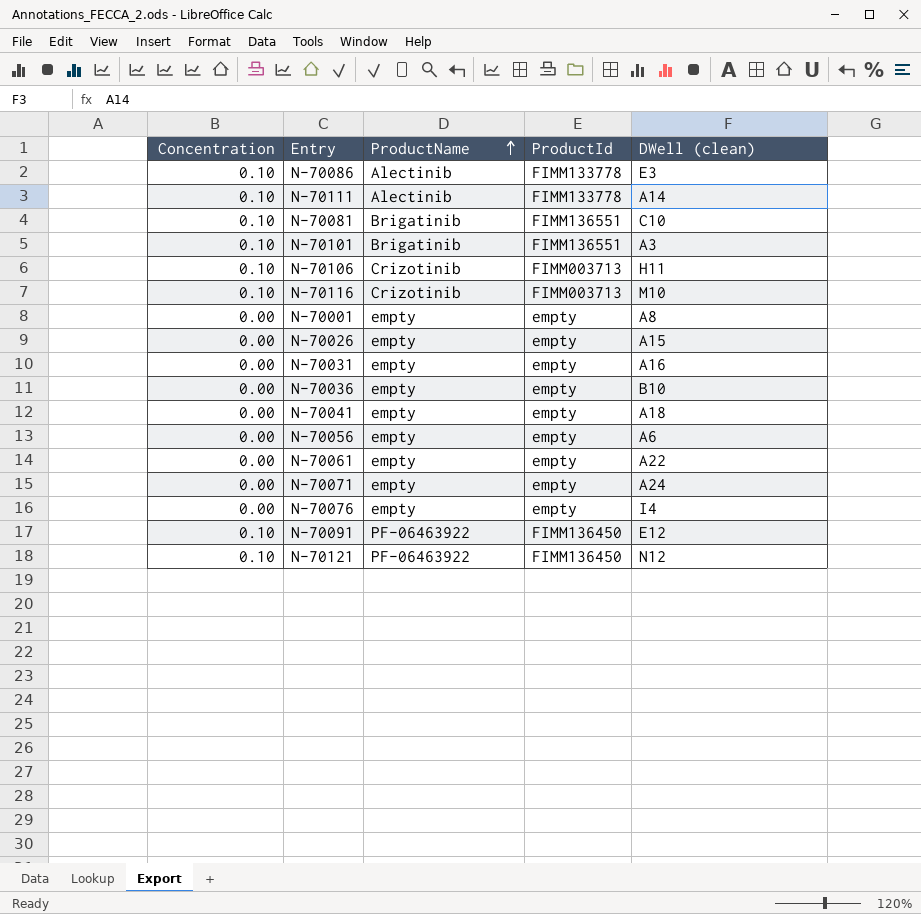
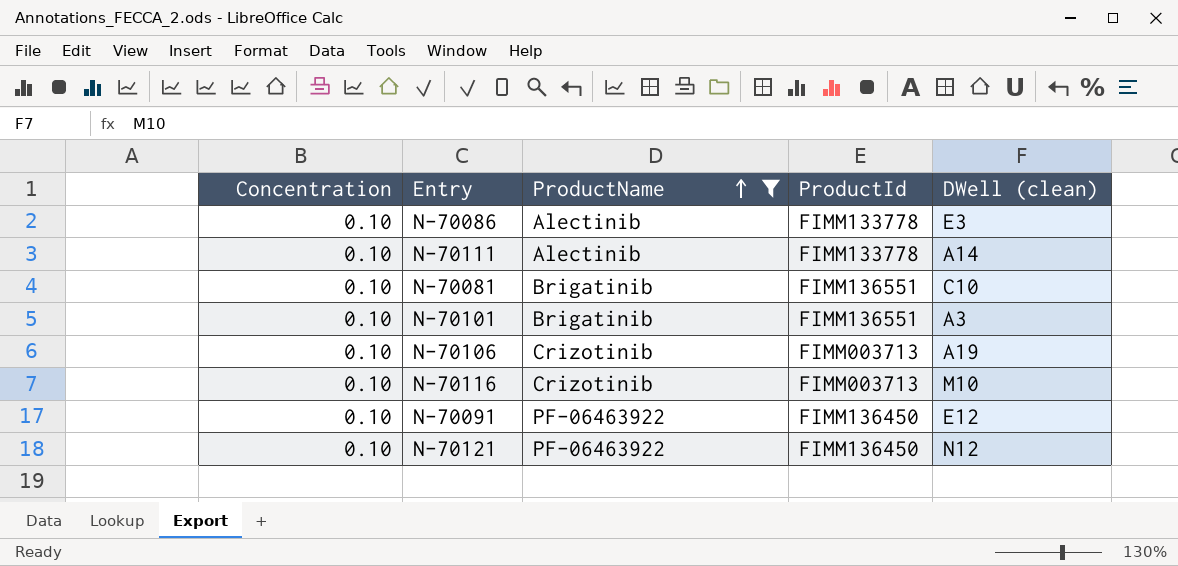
filter: none -> ProductName != empty
N-70106 | DWell (clean): H11 -> A19

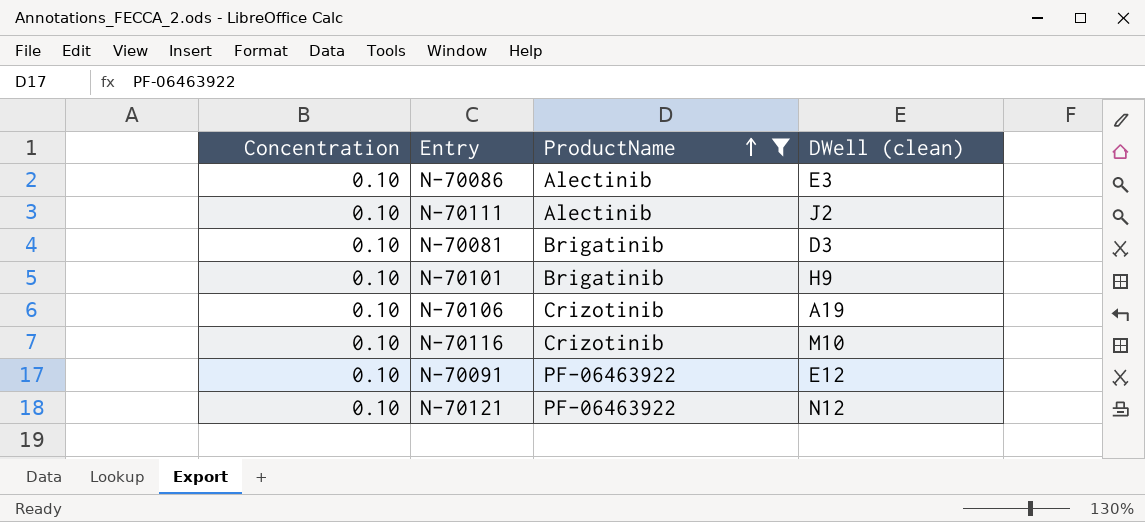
column ProductId | position: 4 -> none
N-70111 | DWell (clean): A14 -> J2
N-70081 | DWell (clean): C10 -> D3
N-70101 | DWell (clean): A3 -> H9

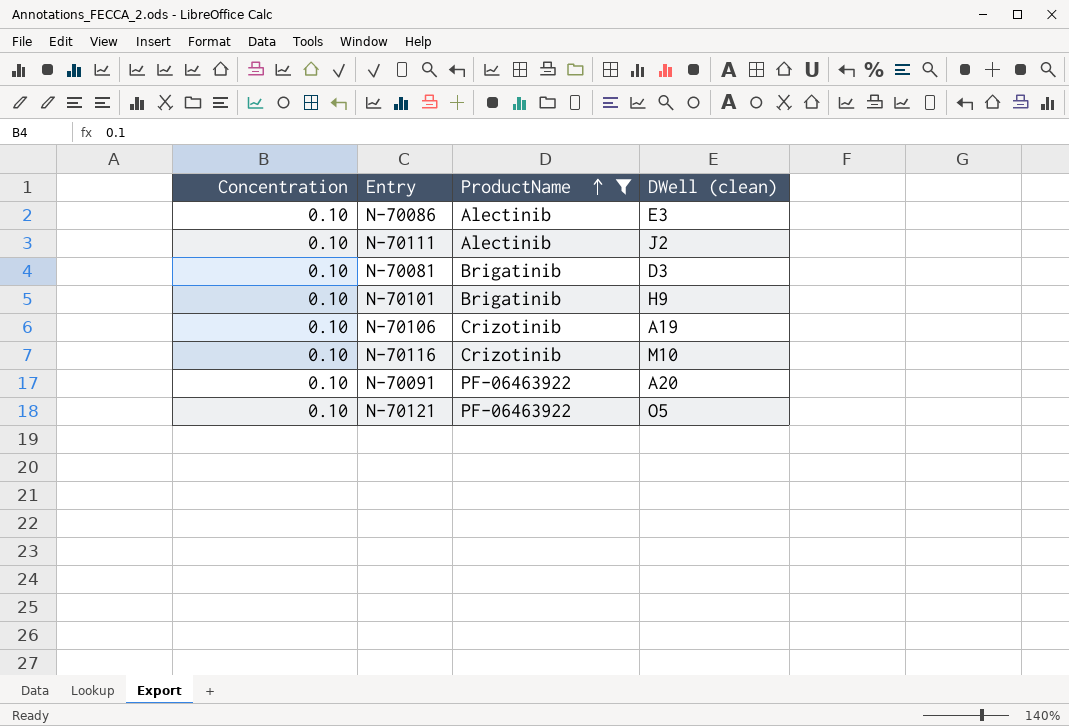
N-70091 | DWell (clean): E12 -> A20
N-70121 | DWell (clean): N12 -> O5

